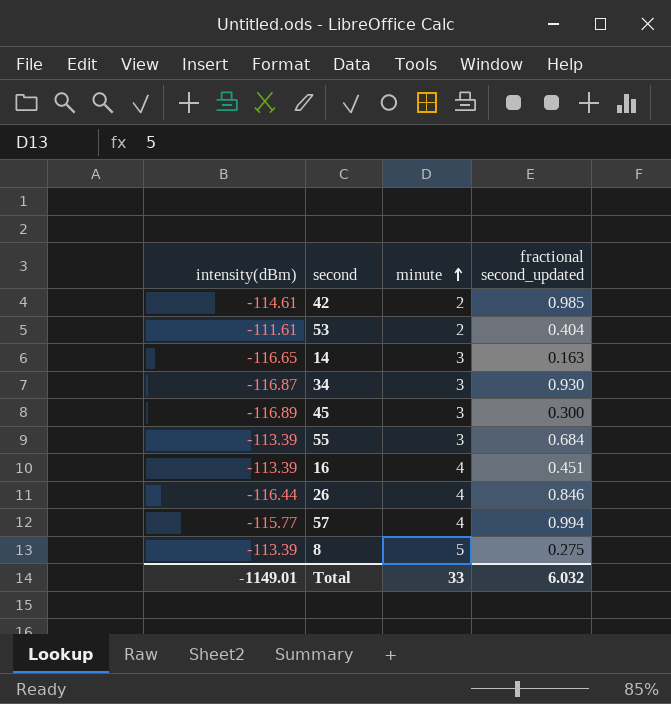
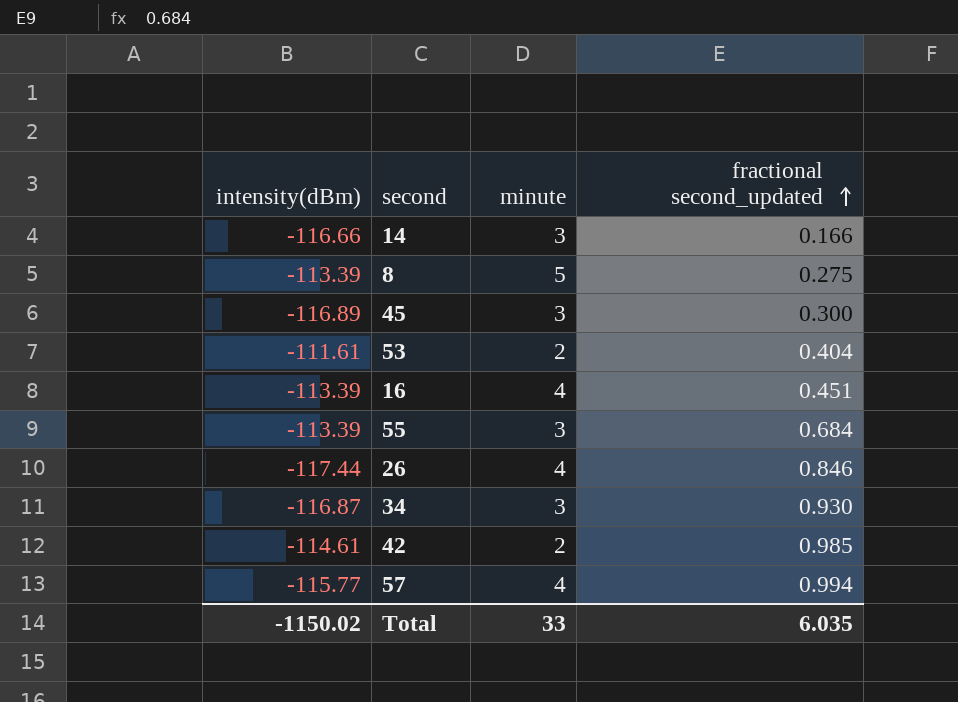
row order: minute ascending -> fractional second_updated ascending
14 | intensity(dBm): -116.65 -> -116.66
14 | fractional second_updated: 0.163 -> 0.166
26 | intensity(dBm): -116.44 -> -117.44
Total | intensity(dBm): -1149.01 -> -1150.02
Total | fractional second_updated: 6.032 -> 6.035

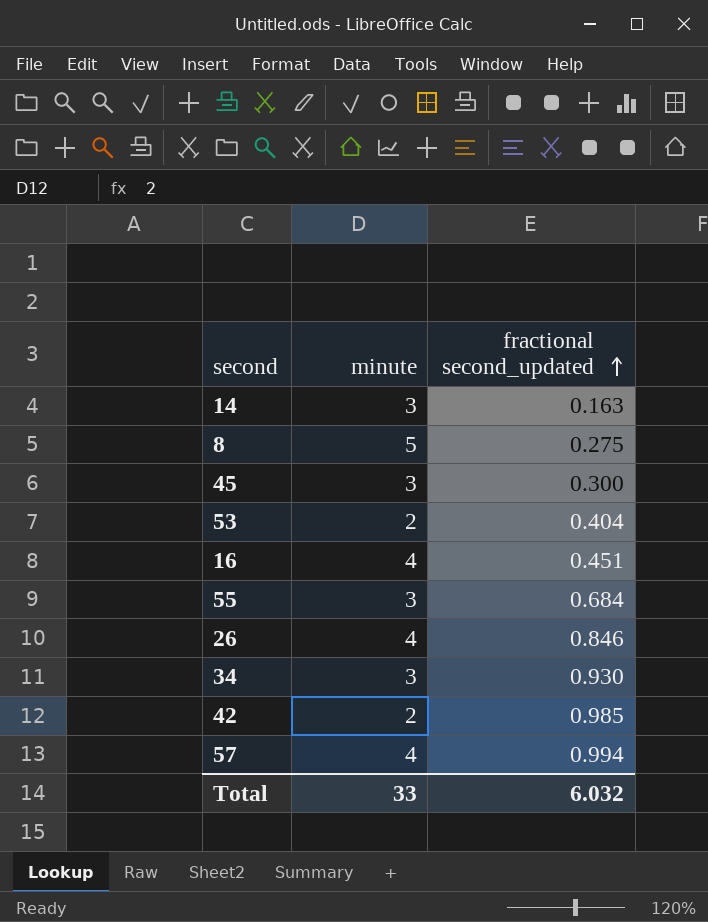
column intensity(dBm) | position: 1 -> none
14 | fractional second_updated: 0.166 -> 0.163
Total | fractional second_updated: 6.035 -> 6.032

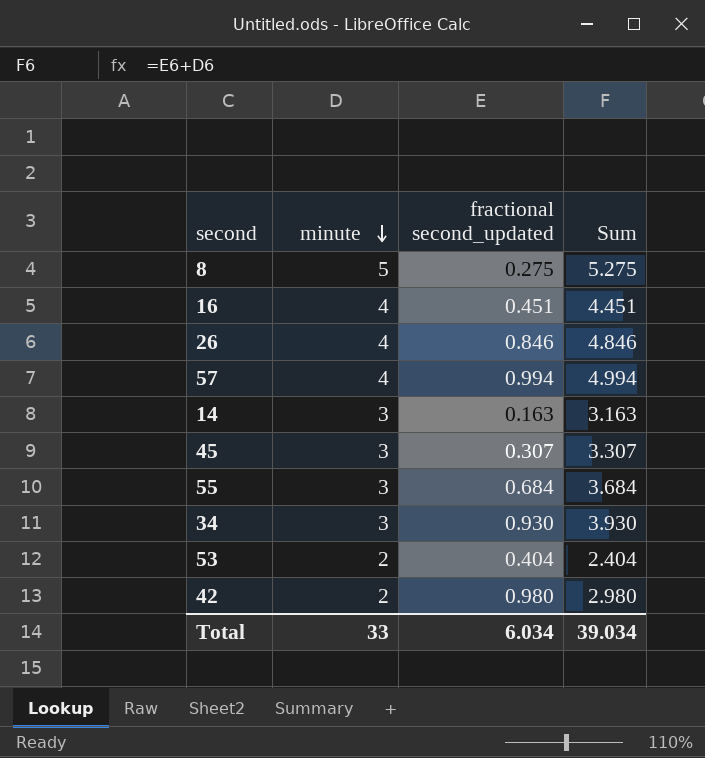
row order: fractional second_updated ascending -> minute descending
column Sum | formula: none -> [minute] + [fractional second_updated]
45 | fractional second_updated: 0.300 -> 0.307
42 | fractional second_updated: 0.985 -> 0.980
Total | fractional second_updated: 6.032 -> 6.034

